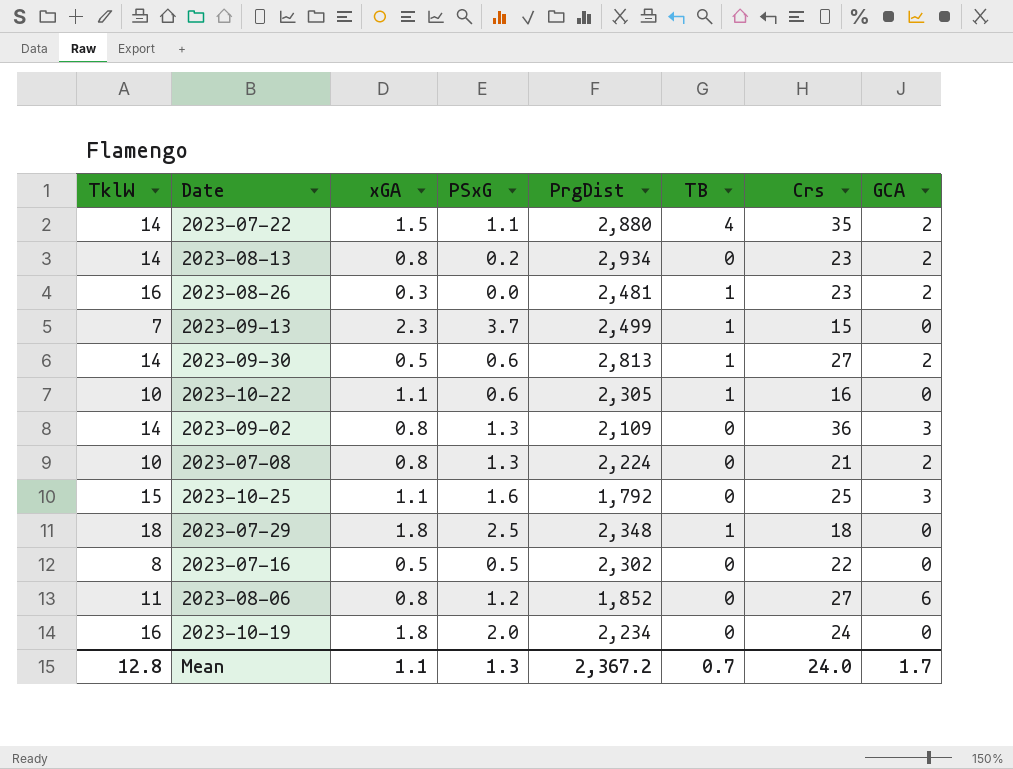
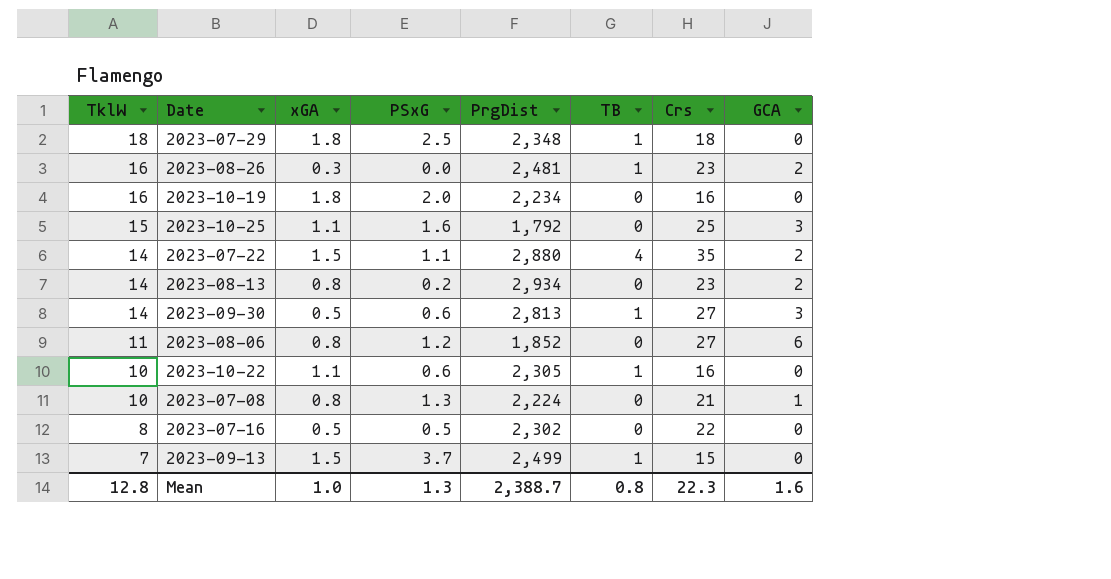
row order: none -> TklW descending
row 2023-09-02: 14 | 0.8 | 1.3 | 2,109 | 0 | 36 | 3 -> none
2023-10-19 | Crs: 24 -> 16
2023-09-30 | GCA: 2 -> 3
2023-07-08 | GCA: 2 -> 1
2023-09-13 | xGA: 2.3 -> 1.5
Mean | xGA: 1.1 -> 1.0
Mean | PrgDist: 2,367.2 -> 2,388.7
Mean | TB: 0.7 -> 0.8
Mean | Crs: 24.0 -> 22.3
Mean | GCA: 1.7 -> 1.6

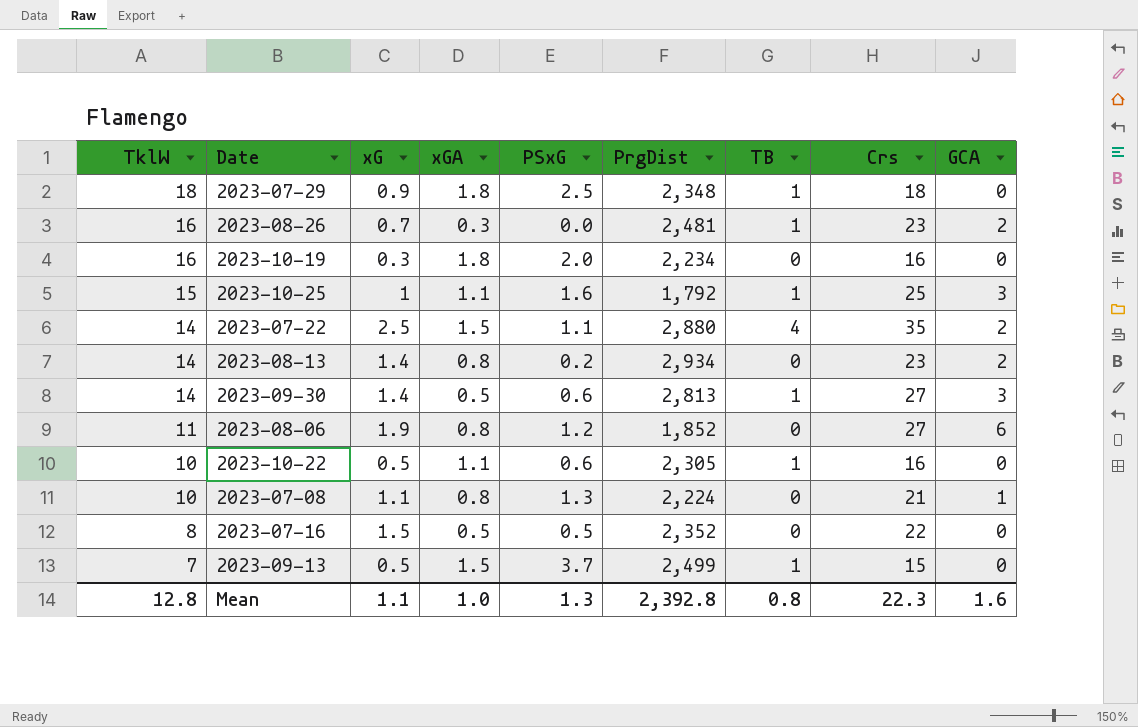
column xG | position: none -> 3
2023-10-25 | TB: 0 -> 1
2023-07-16 | PrgDist: 2,302 -> 2,352
Mean | PrgDist: 2,388.7 -> 2,392.8

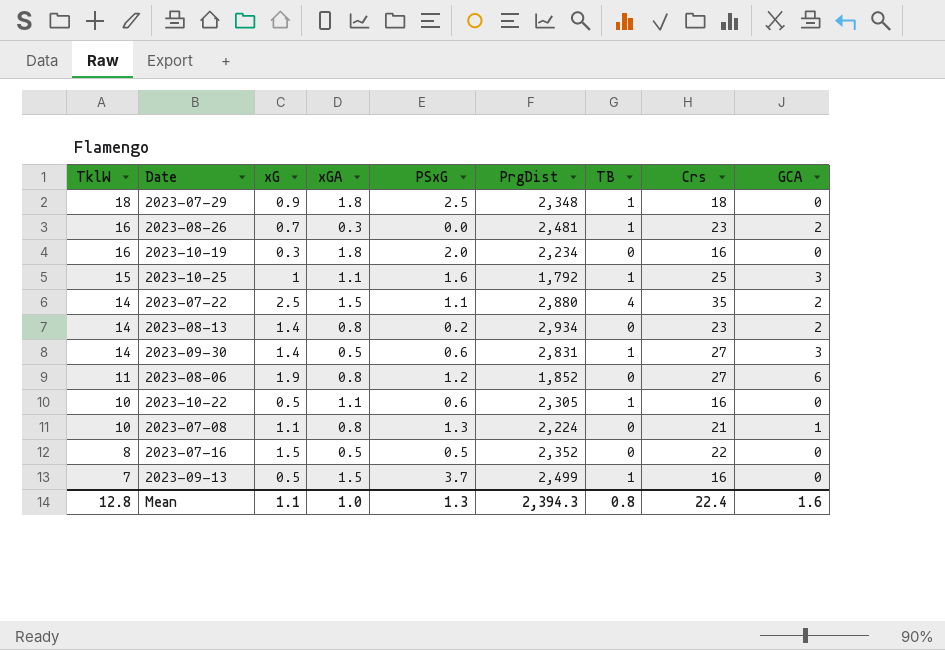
2023-09-30 | PrgDist: 2,813 -> 2,831
2023-09-13 | Crs: 15 -> 16
Mean | PrgDist: 2,392.8 -> 2,394.3
Mean | Crs: 22.3 -> 22.4

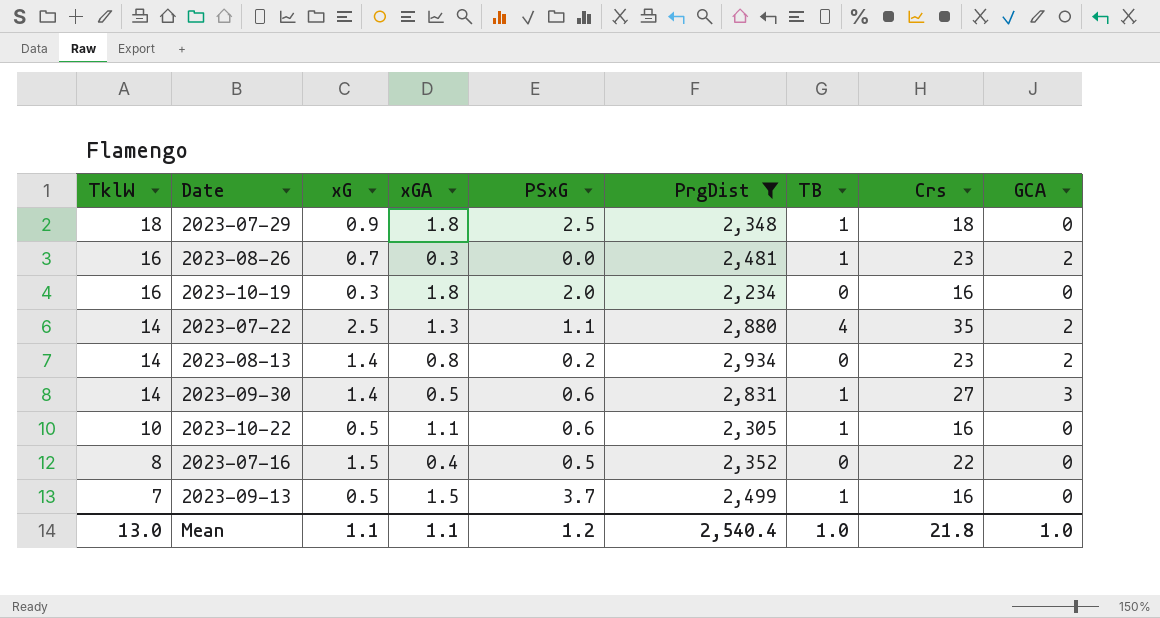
filter: none -> PrgDist >= 2,234
2023-07-22 | xGA: 1.5 -> 1.3
2023-07-16 | xGA: 0.5 -> 0.4
Mean | TklW: 12.8 -> 13.0
Mean | xGA: 1.0 -> 1.1
Mean | PSxG: 1.3 -> 1.2
Mean | PrgDist: 2,394.3 -> 2,540.4
Mean | TB: 0.8 -> 1.0
Mean | Crs: 22.4 -> 21.8
Mean | GCA: 1.6 -> 1.0

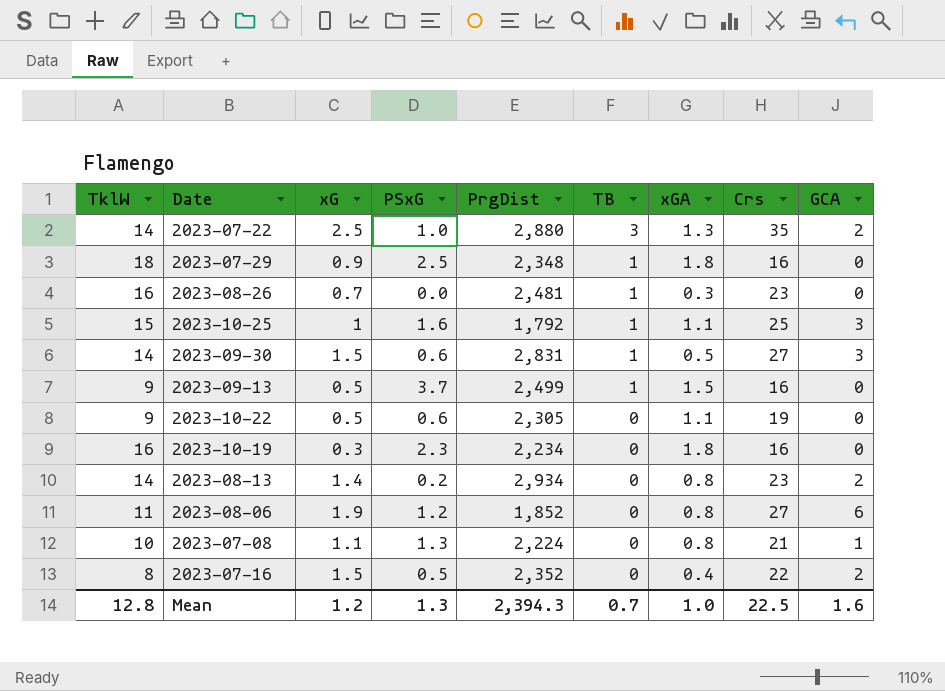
filter: PrgDist >= 2,234 -> none
row order: TklW descending -> TB descending
column xGA | position: 4 -> 7
2023-07-22 | PSxG: 1.1 -> 1.0
2023-07-22 | TB: 4 -> 3
2023-07-29 | Crs: 18 -> 16
2023-08-26 | GCA: 2 -> 0
2023-09-30 | xG: 1.4 -> 1.5
2023-09-13 | TklW: 7 -> 9
2023-10-22 | TklW: 10 -> 9
2023-10-22 | TB: 1 -> 0
2023-10-22 | Crs: 16 -> 19
2023-10-19 | PSxG: 2.0 -> 2.3
2023-07-16 | GCA: 0 -> 2
Mean | TklW: 13.0 -> 12.8
Mean | xG: 1.1 -> 1.2
Mean | PSxG: 1.2 -> 1.3
Mean | PrgDist: 2,540.4 -> 2,394.3
Mean | TB: 1.0 -> 0.7
Mean | xGA: 1.1 -> 1.0
Mean | Crs: 21.8 -> 22.5
Mean | GCA: 1.0 -> 1.6

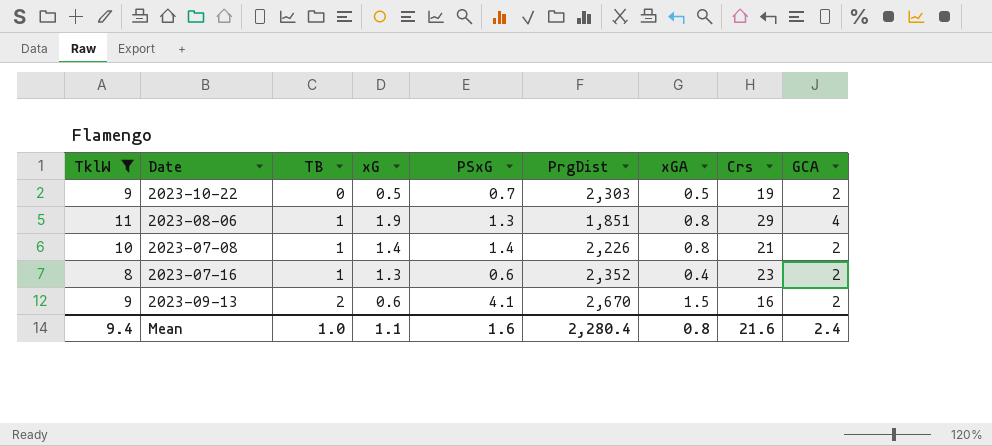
filter: none -> TklW <= 11
row order: TB descending -> TB ascending
column TB | position: 6 -> 3
2023-10-22 | PSxG: 0.6 -> 0.7
2023-10-22 | PrgDist: 2,305 -> 2,303
2023-10-22 | xGA: 1.1 -> 0.5
2023-10-22 | GCA: 0 -> 2
2023-08-06 | TB: 0 -> 1
2023-08-06 | PSxG: 1.2 -> 1.3
2023-08-06 | PrgDist: 1,852 -> 1,851
2023-08-06 | Crs: 27 -> 29
2023-08-06 | GCA: 6 -> 4
2023-07-08 | TB: 0 -> 1
2023-07-08 | xG: 1.1 -> 1.4
2023-07-08 | PSxG: 1.3 -> 1.4
2023-07-08 | PrgDist: 2,224 -> 2,226
2023-07-08 | GCA: 1 -> 2
2023-07-16 | TB: 0 -> 1
2023-07-16 | xG: 1.5 -> 1.3
2023-07-16 | PSxG: 0.5 -> 0.6
2023-07-16 | Crs: 22 -> 23
2023-09-13 | TB: 1 -> 2
2023-09-13 | xG: 0.5 -> 0.6
2023-09-13 | PSxG: 3.7 -> 4.1
2023-09-13 | PrgDist: 2,499 -> 2,670
2023-09-13 | GCA: 0 -> 2
Mean | TklW: 12.8 -> 9.4
Mean | TB: 0.7 -> 1.0
Mean | xG: 1.2 -> 1.1
Mean | PSxG: 1.3 -> 1.6
Mean | PrgDist: 2,394.3 -> 2,280.4
Mean | xGA: 1.0 -> 0.8
Mean | Crs: 22.5 -> 21.6
Mean | GCA: 1.6 -> 2.4

